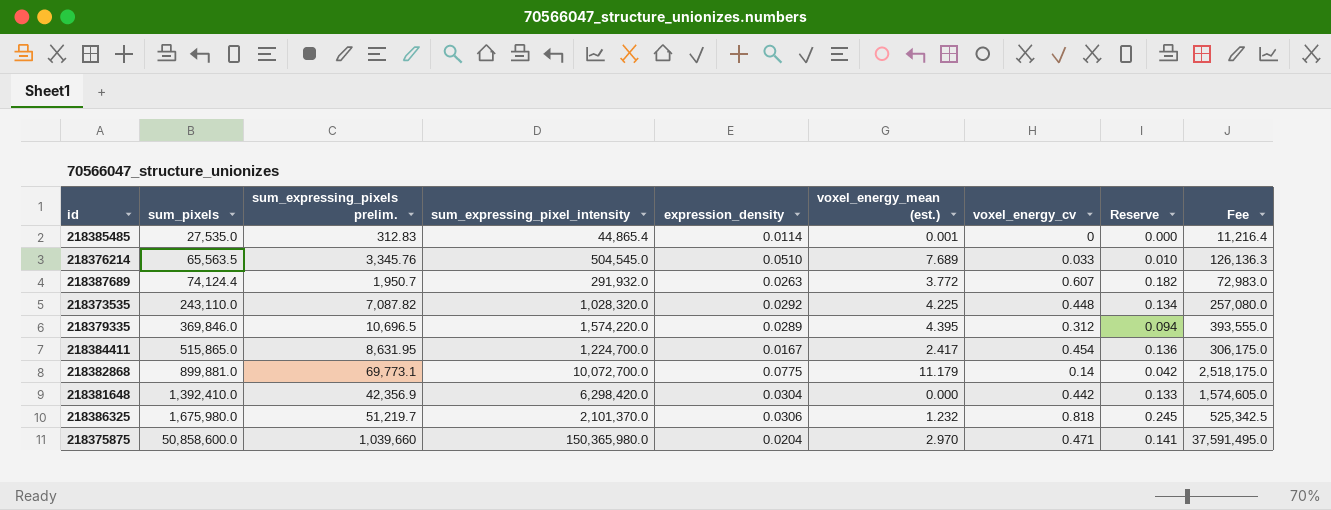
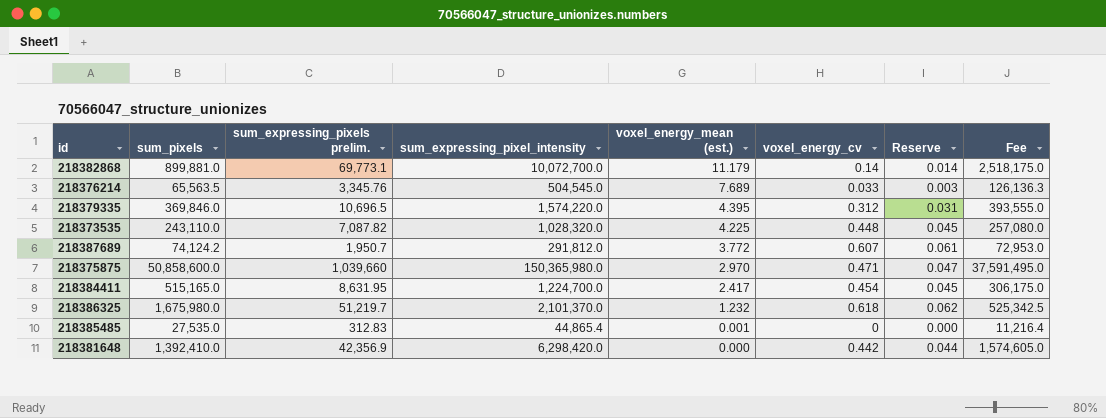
row order: sum_pixels ascending -> voxel_energy_mean (est.) descending
column expression_density | formula: [sum_expressing_pixels prelim.] / [sum_pixels] -> none
column Reserve | formula: [voxel_energy_cv] * 0.3 -> [voxel_energy_cv] * 0.1
218387689 | sum_pixels: 74,124.4 -> 74,124.2
218387689 | sum_expressing_pixel_intensity: 291,932.0 -> 291,812.0
218387689 | Fee: 72,983.0 -> 72,953.0
218384411 | sum_pixels: 515,865.0 -> 515,165.0
218386325 | voxel_energy_cv: 0.818 -> 0.618

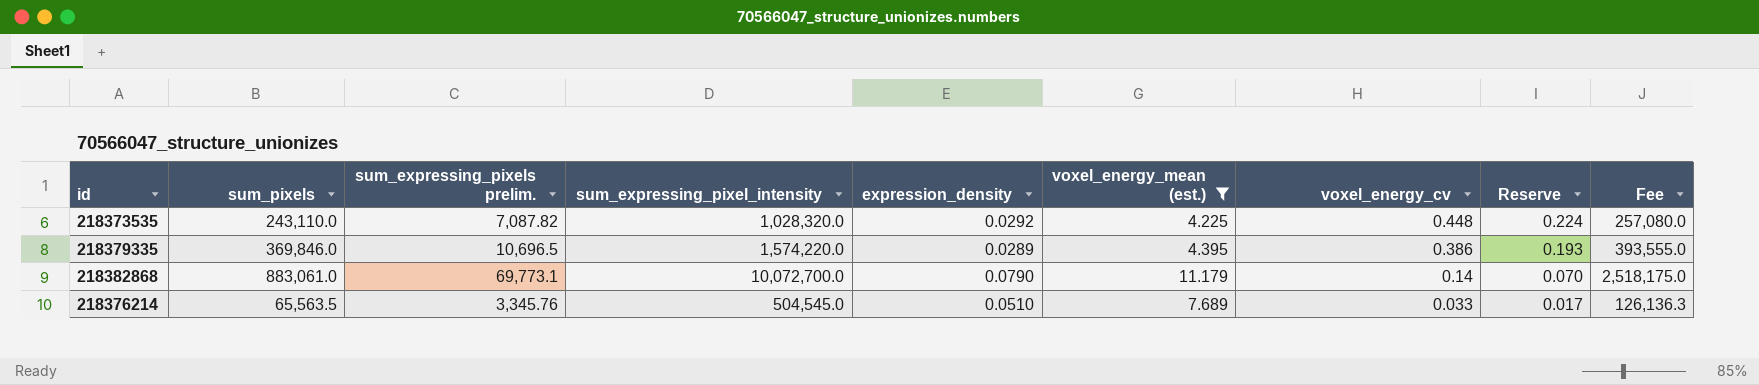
filter: none -> voxel_energy_mean (est.) >= 4.225
row order: voxel_energy_mean (est.) descending -> voxel_energy_cv descending
column expression_density | formula: none -> [sum_expressing_pixels prelim.] / [sum_pixels]
column Reserve | formula: [voxel_energy_cv] * 0.1 -> [voxel_energy_cv] * 0.5
218379335 | voxel_energy_cv: 0.312 -> 0.386
218382868 | sum_pixels: 899,881.0 -> 883,061.0

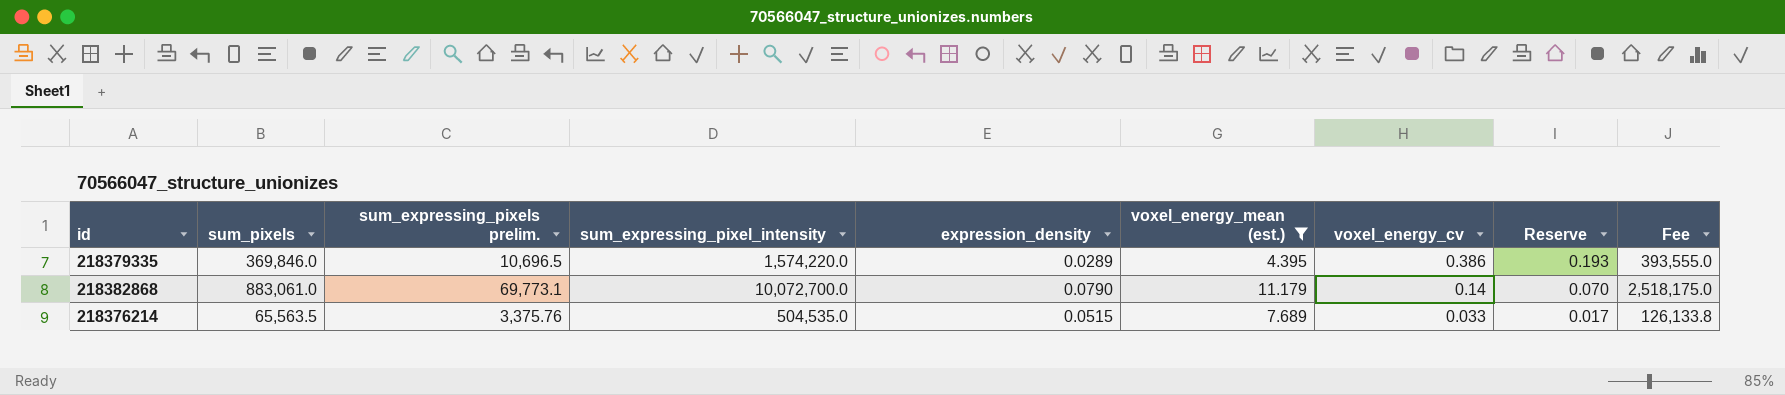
row 218373535: 243,110.0 | 7,087.82 | 1,028,320.0 | 0.0292 | 4.225 | 0.448 | 0.224 | 257,080.0 -> none
218376214 | sum_expressing_pixels prelim.: 3,345.76 -> 3,375.76
218376214 | sum_expressing_pixel_intensity: 504,545.0 -> 504,535.0
218376214 | expression_density: 0.0510 -> 0.0515
218376214 | Fee: 126,136.3 -> 126,133.8

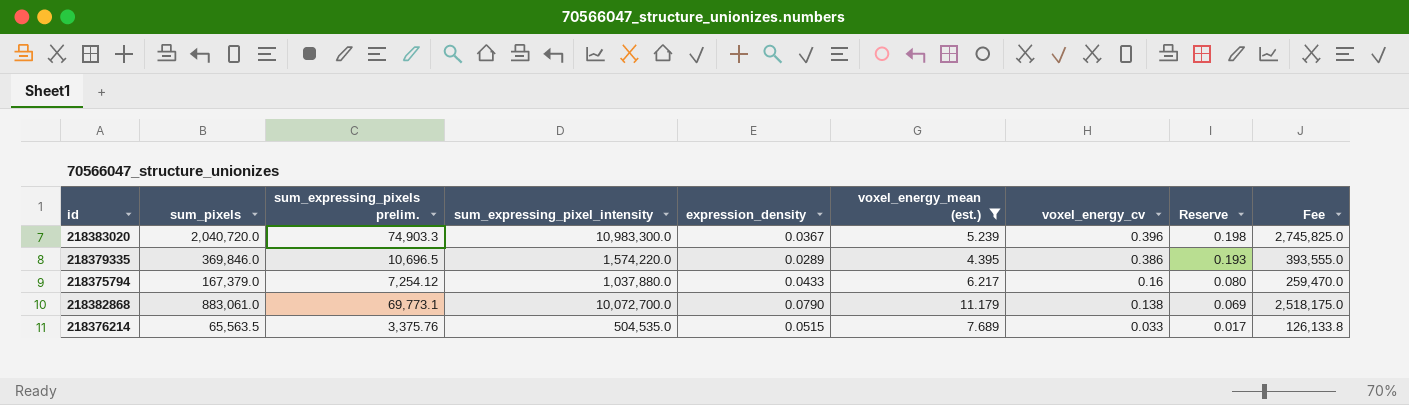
row 218383020: none -> 2,040,720.0 | 74,903.3 | 10,983,300.0 | 0.0367 | 5.239 | 0.396 | 0.198 | 2,745,825.0
row 218375794: none -> 167,379.0 | 7,254.12 | 1,037,880.0 | 0.0433 | 6.217 | 0.16 | 0.080 | 259,470.0
218382868 | voxel_energy_cv: 0.14 -> 0.138
218382868 | Reserve: 0.070 -> 0.069

